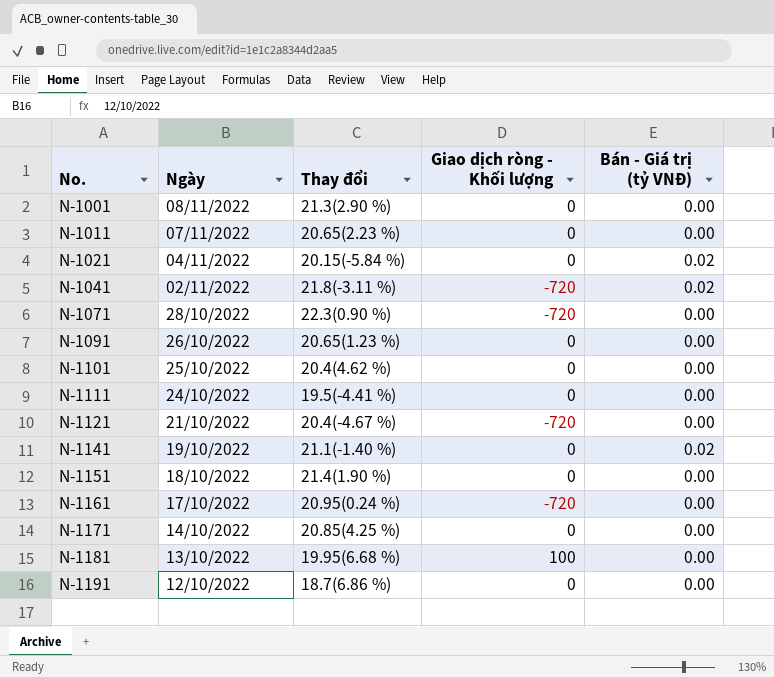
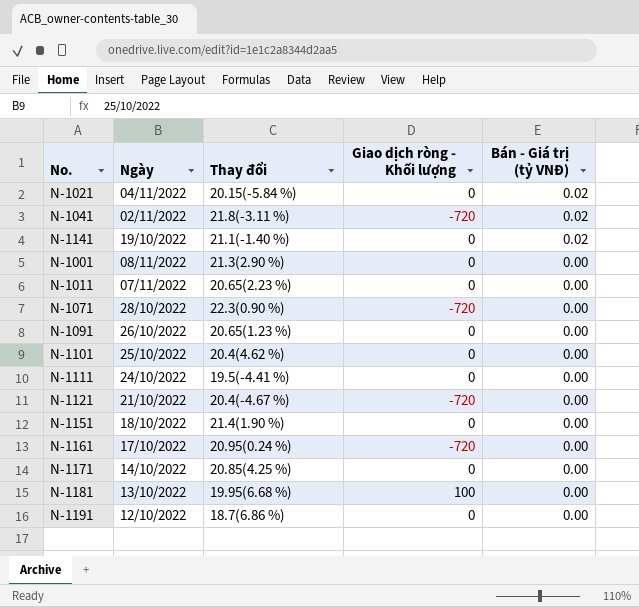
row order: No. ascending -> Bán - Giá trị (tỷ VNĐ) descending

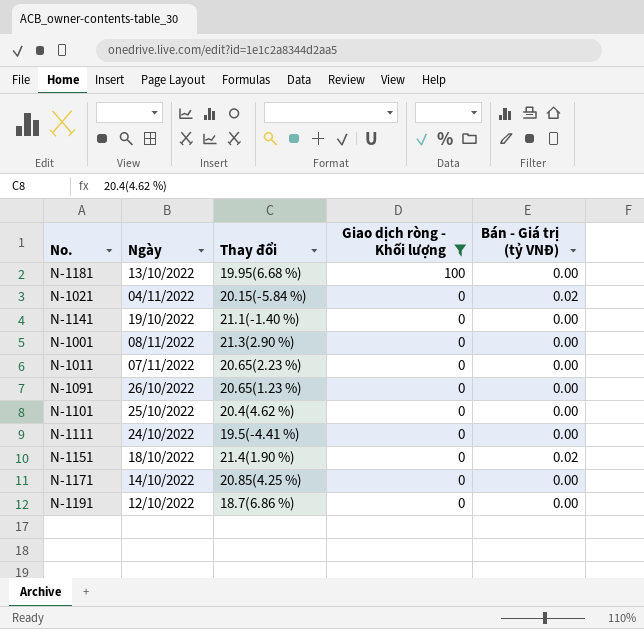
filter: none -> Giao dịch ròng - Khối lượng != -720
row order: Bán - Giá trị (tỷ VNĐ) descending -> Giao dịch ròng - Khối lượng descending
N-1141 | Bán - Giá trị (tỷ VNĐ): 0.02 -> 0.00
N-1151 | Bán - Giá trị (tỷ VNĐ): 0.00 -> 0.02

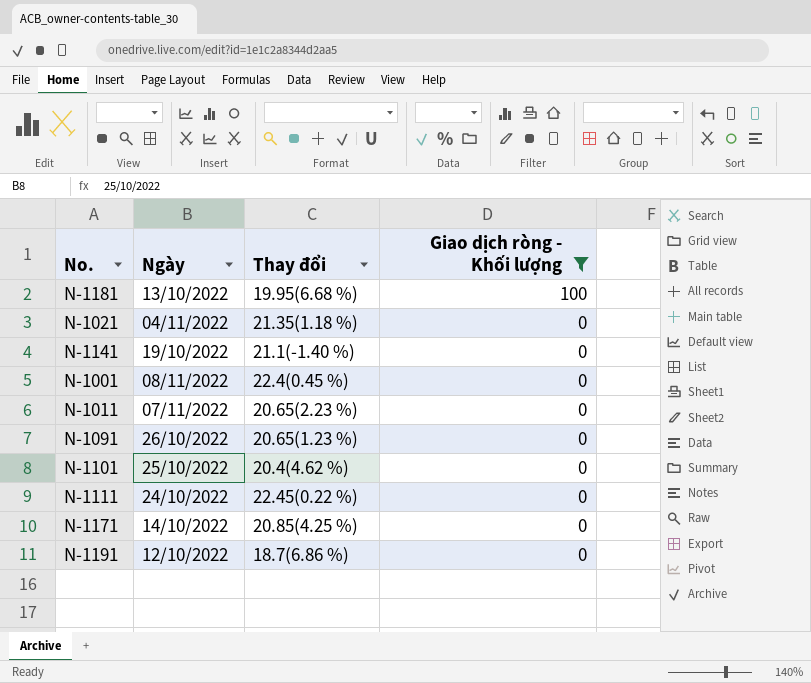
column Bán - Giá trị (tỷ VNĐ) | position: 5 -> none
row N-1151: 18/10/2022 | 21.4(1.90 %) | 0 | 0.02 -> none
N-1021 | Thay đổi: 20.15(-5.84 %) -> 21.35(1.18 %)
N-1001 | Thay đổi: 21.3(2.90 %) -> 22.4(0.45 %)
N-1111 | Thay đổi: 19.5(-4.41 %) -> 22.45(0.22 %)

